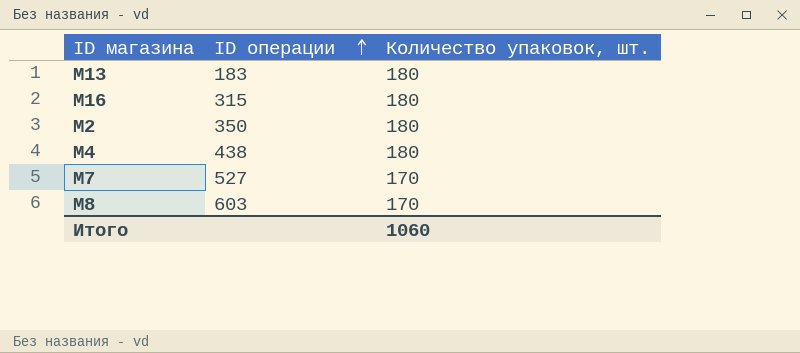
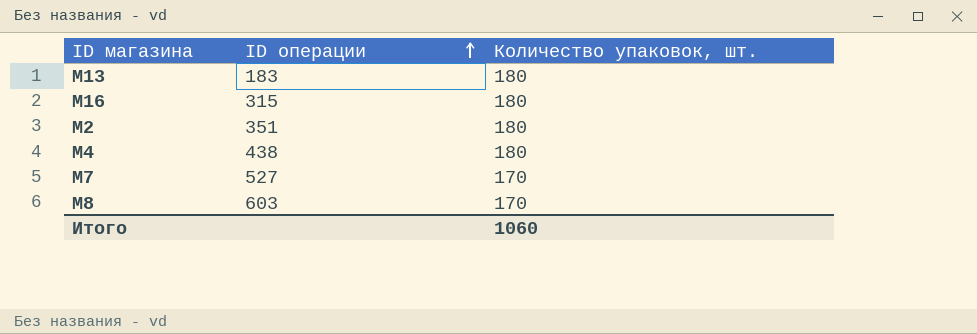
M2 | ID операции: 350 -> 351

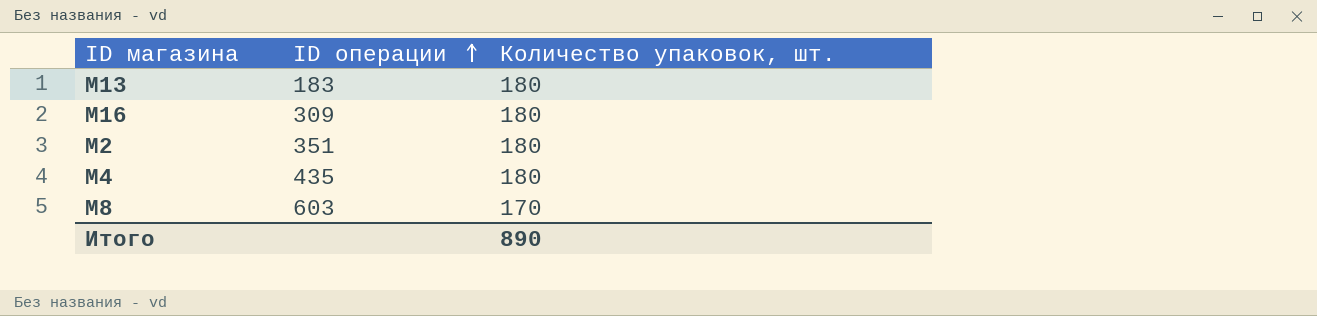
row M7: 527 | 170 -> none
M16 | ID операции: 315 -> 309
M4 | ID операции: 438 -> 435
Итого | Количество упаковок, шт.: 1060 -> 890

